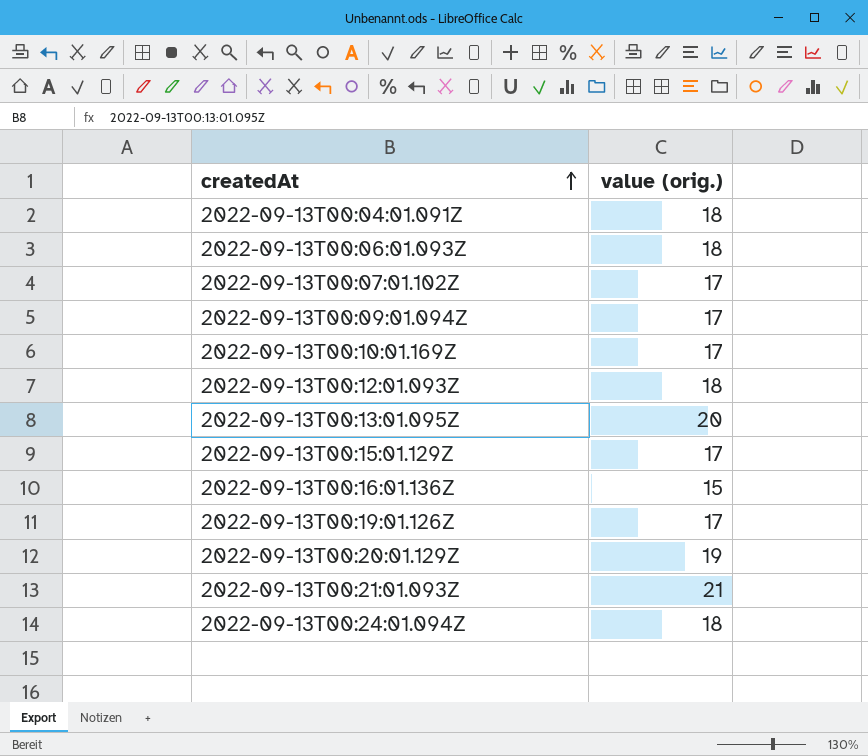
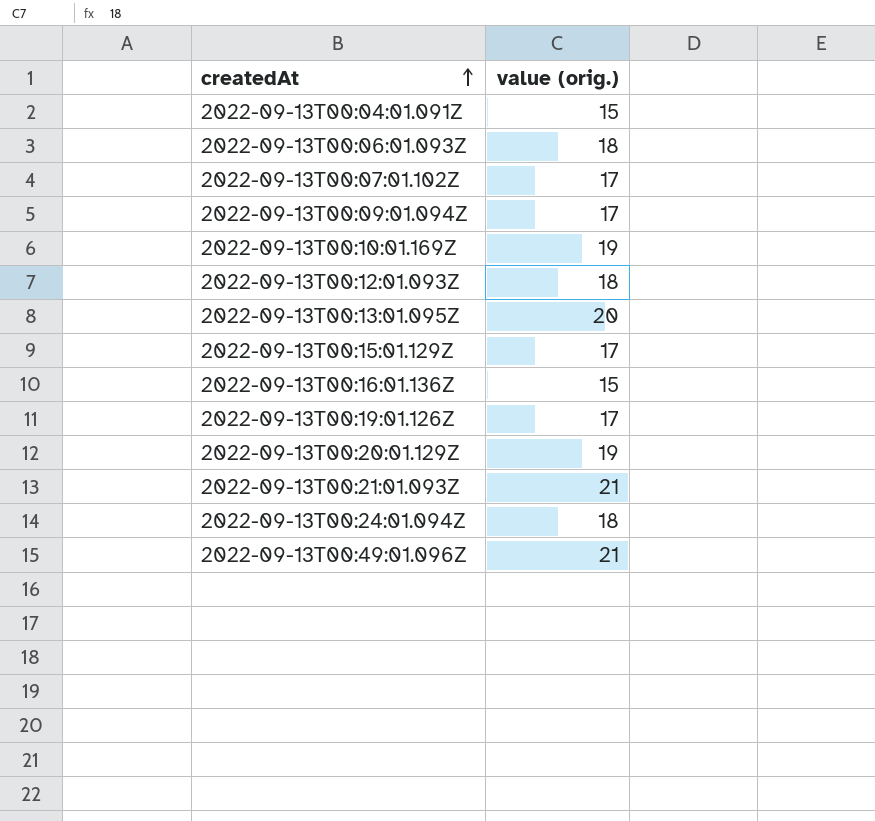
2022-09-13T00:04:01.091Z | value (orig.): 18 -> 15
2022-09-13T00:10:01.169Z | value (orig.): 17 -> 19
row 2022-09-13T00:49:01.096Z: none -> 21

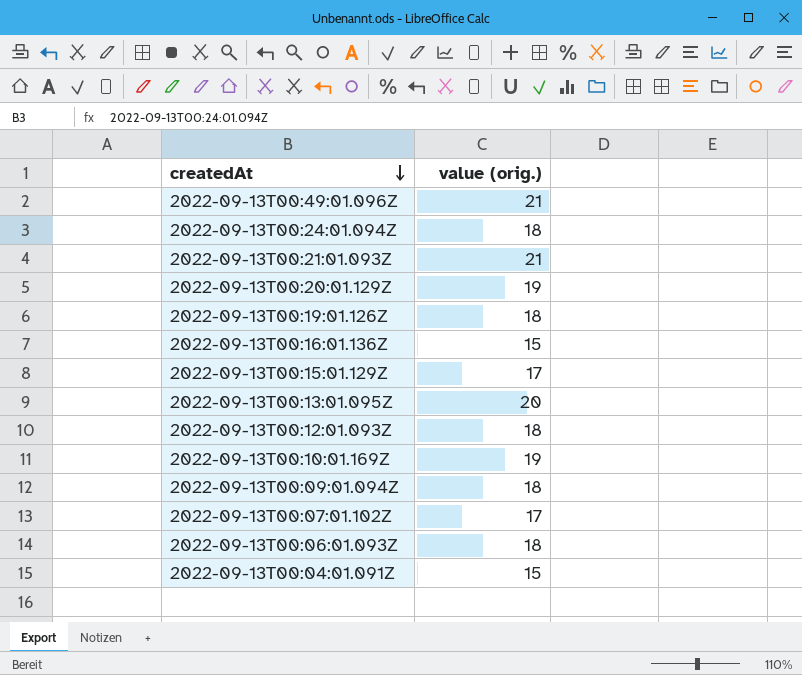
row order: createdAt ascending -> createdAt descending
2022-09-13T00:19:01.126Z | value (orig.): 17 -> 18
2022-09-13T00:09:01.094Z | value (orig.): 17 -> 18

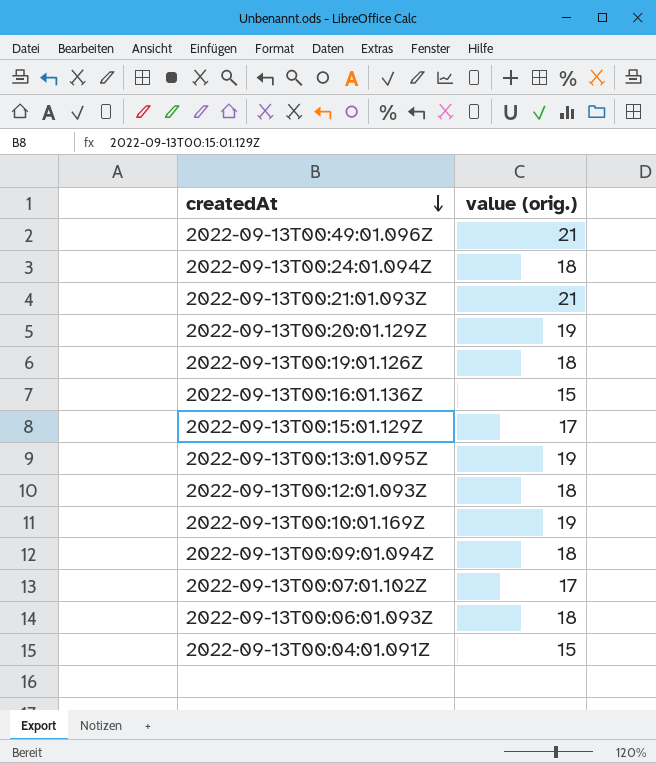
2022-09-13T00:13:01.095Z | value (orig.): 20 -> 19

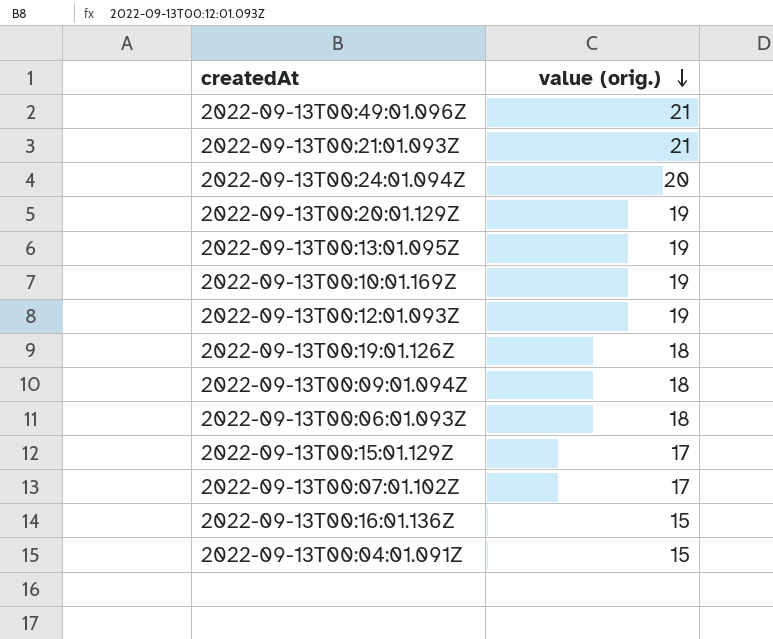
row order: createdAt descending -> value (orig.) descending
2022-09-13T00:24:01.094Z | value (orig.): 18 -> 20
2022-09-13T00:12:01.093Z | value (orig.): 18 -> 19

